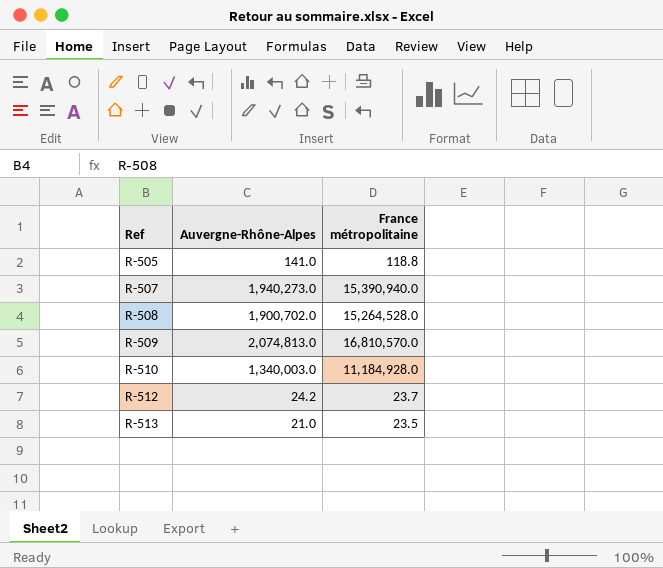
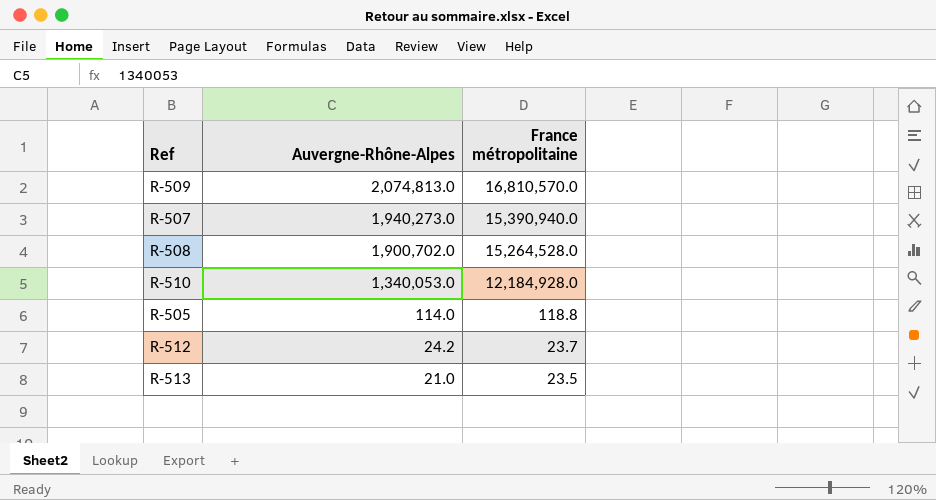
row order: Ref ascending -> Auvergne-Rhône-Alpes descending
R-510 | Auvergne-Rhône-Alpes: 1,340,003.0 -> 1,340,053.0
R-510 | France métropolitaine: 11,184,928.0 -> 12,184,928.0
R-505 | Auvergne-Rhône-Alpes: 141.0 -> 114.0

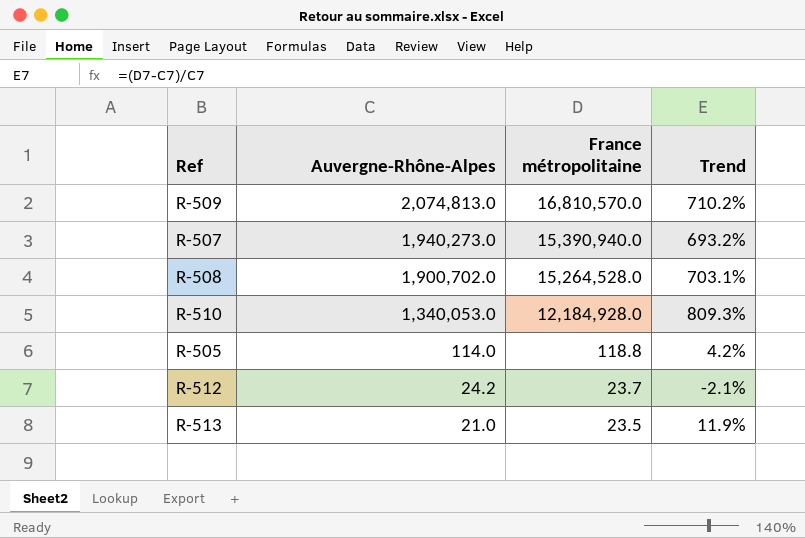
column Trend | formula: none -> ([France métropolitaine] - [Auvergne-Rhône-Alpes]) / [Auvergne-Rhône-Alpes]

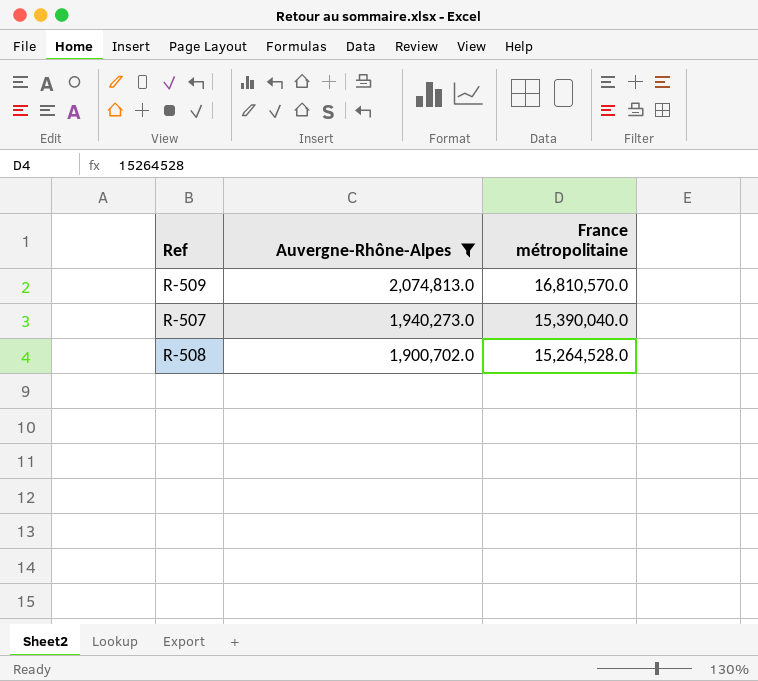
filter: none -> Auvergne-Rhône-Alpes >= 1,900,702.0
column Trend | formula: ([France métropolitaine] - [Auvergne-Rhône-Alpes]) / [Auvergne-Rhône-Alpes] -> none
R-507 | France métropolitaine: 15,390,940.0 -> 15,390,040.0

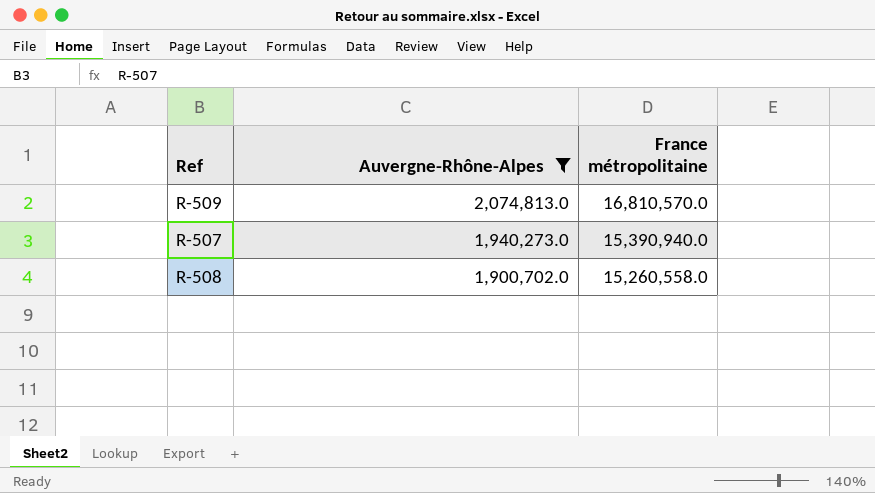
R-507 | France métropolitaine: 15,390,040.0 -> 15,390,940.0
R-508 | France métropolitaine: 15,264,528.0 -> 15,260,558.0

